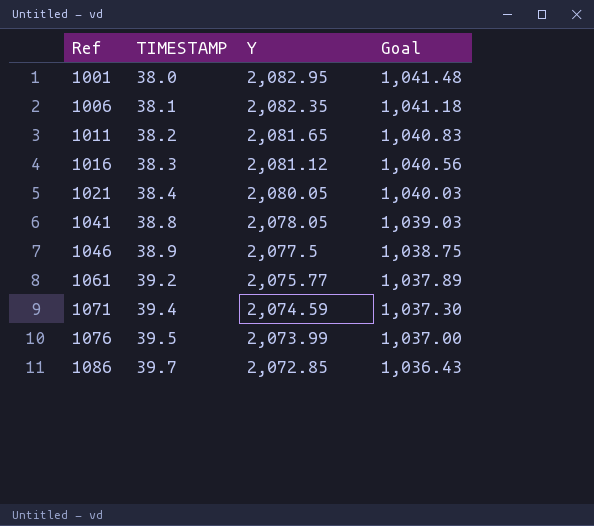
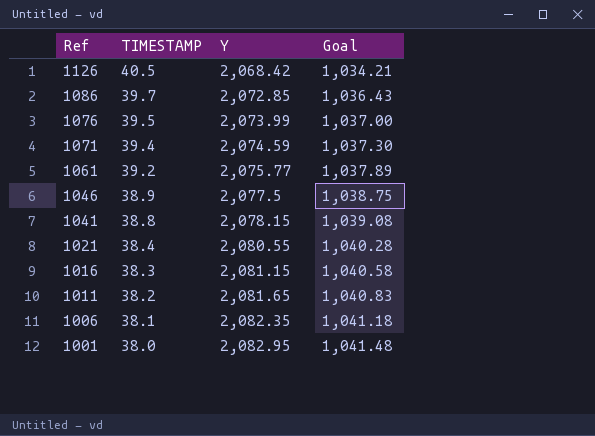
row order: Ref ascending -> Ref descending
row 1126: none -> 40.5 | 2,068.42 | 1,034.21
1041 | Y: 2,078.05 -> 2,078.15
1041 | Goal: 1,039.03 -> 1,039.08
1021 | Y: 2,080.05 -> 2,080.55
1021 | Goal: 1,040.03 -> 1,040.28
1016 | Y: 2,081.12 -> 2,081.15
1016 | Goal: 1,040.56 -> 1,040.58

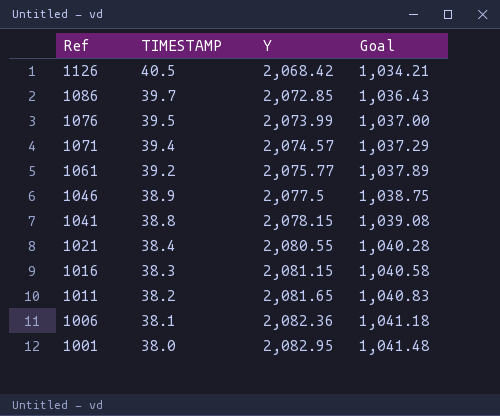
1071 | Y: 2,074.59 -> 2,074.57
1071 | Goal: 1,037.30 -> 1,037.29
1006 | Y: 2,082.35 -> 2,082.36

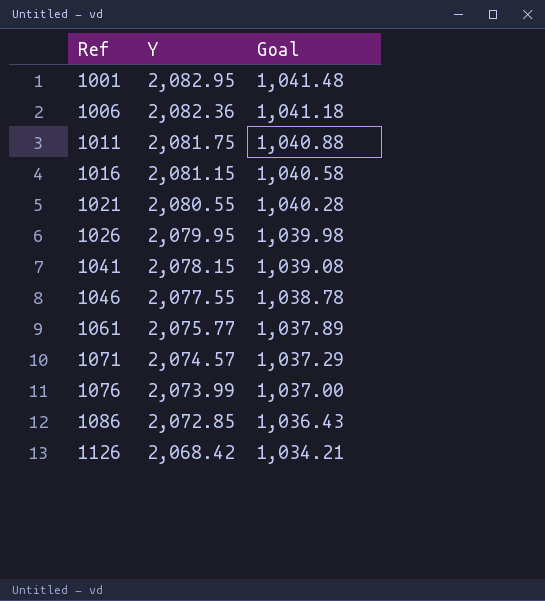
row order: Ref descending -> Ref ascending
column TIMESTAMP | position: 2 -> none
1011 | Y: 2,081.65 -> 2,081.75
1011 | Goal: 1,040.83 -> 1,040.88
row 1026: none -> 2,079.95 | 1,039.98
1046 | Y: 2,077.5 -> 2,077.55
1046 | Goal: 1,038.75 -> 1,038.78

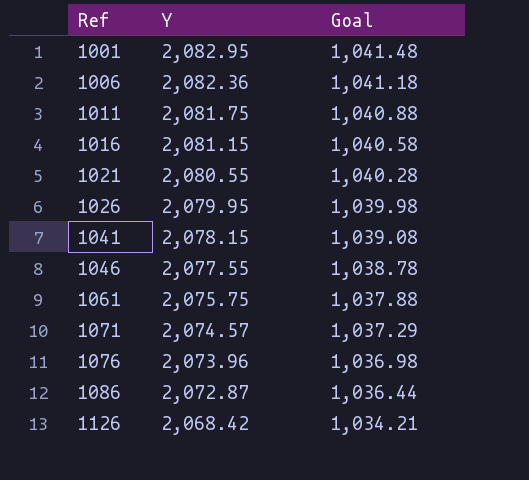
1061 | Y: 2,075.77 -> 2,075.75
1061 | Goal: 1,037.89 -> 1,037.88
1076 | Y: 2,073.99 -> 2,073.96
1076 | Goal: 1,037.00 -> 1,036.98
1086 | Y: 2,072.85 -> 2,072.87
1086 | Goal: 1,036.43 -> 1,036.44

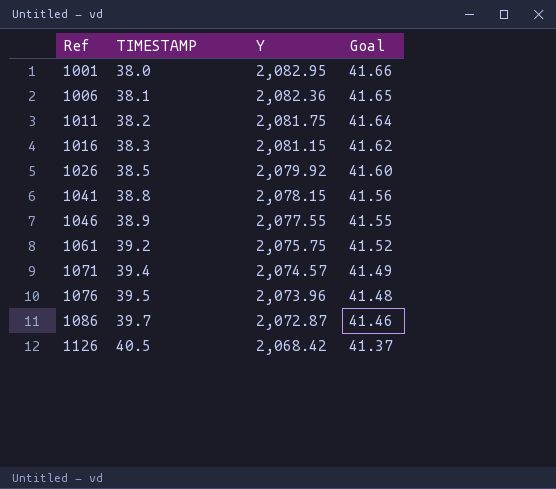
column TIMESTAMP | position: none -> 2
column Goal | formula: [Y] * 0.5 -> [Y] * 0.02
row 1021: 2,080.55 | 1,040.28 -> none
1026 | Y: 2,079.95 -> 2,079.92

